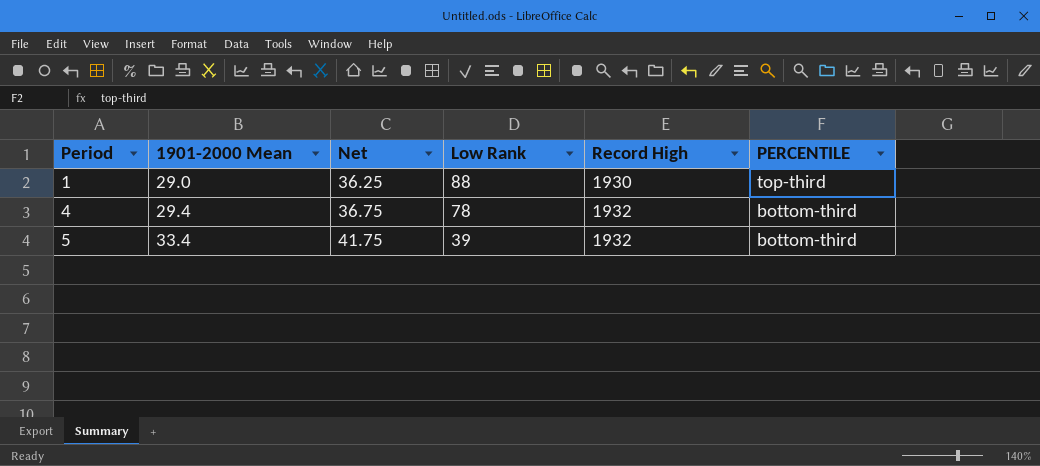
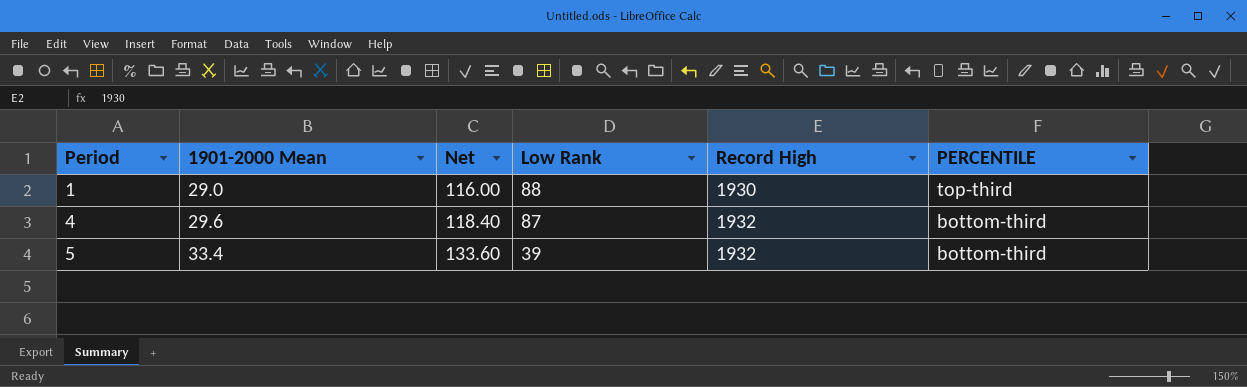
column Net | formula: [1901-2000 Mean] * 1.25 -> [1901-2000 Mean] * 4
4 | 1901-2000 Mean: 29.4 -> 29.6
4 | Low Rank: 78 -> 87

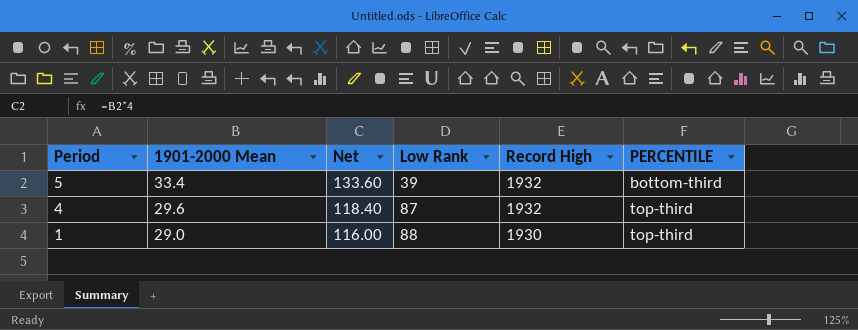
row order: Period ascending -> Period descending
4 | PERCENTILE: bottom-third -> top-third

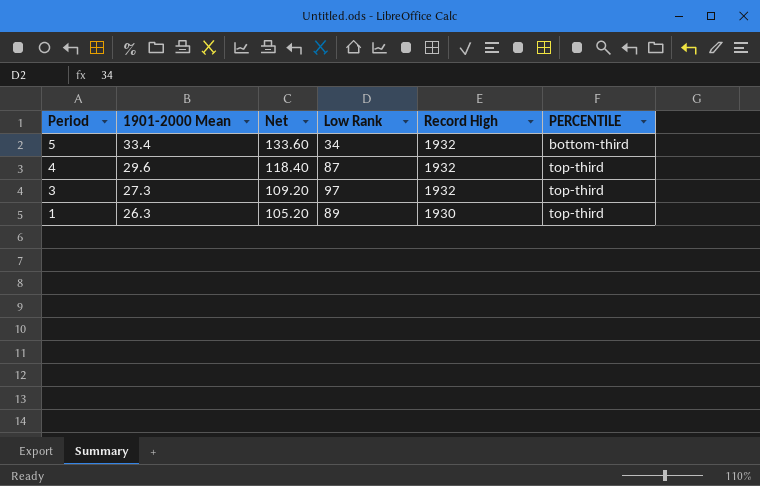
5 | Low Rank: 39 -> 34
row 3: none -> 27.3 | 109.20 | 97 | 1932 | top-third
1 | 1901-2000 Mean: 29.0 -> 26.3
1 | Net: 116.00 -> 105.20
1 | Low Rank: 88 -> 89

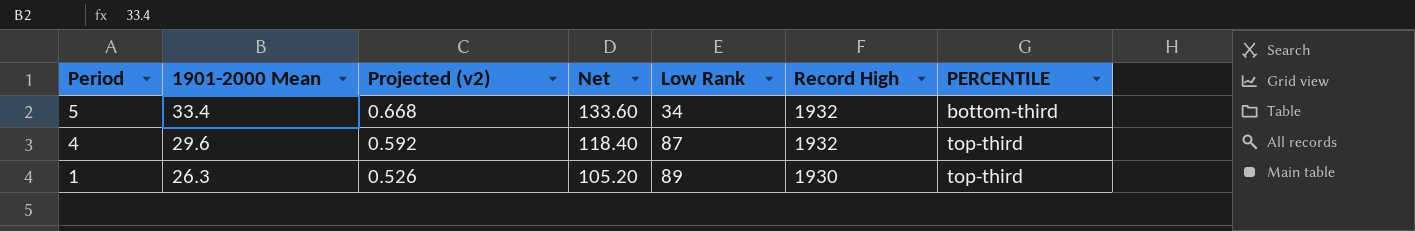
column Projected (v2) | formula: none -> [1901-2000 Mean] * 0.02
row 3: 27.3 | 109.20 | 97 | 1932 | top-third -> none

